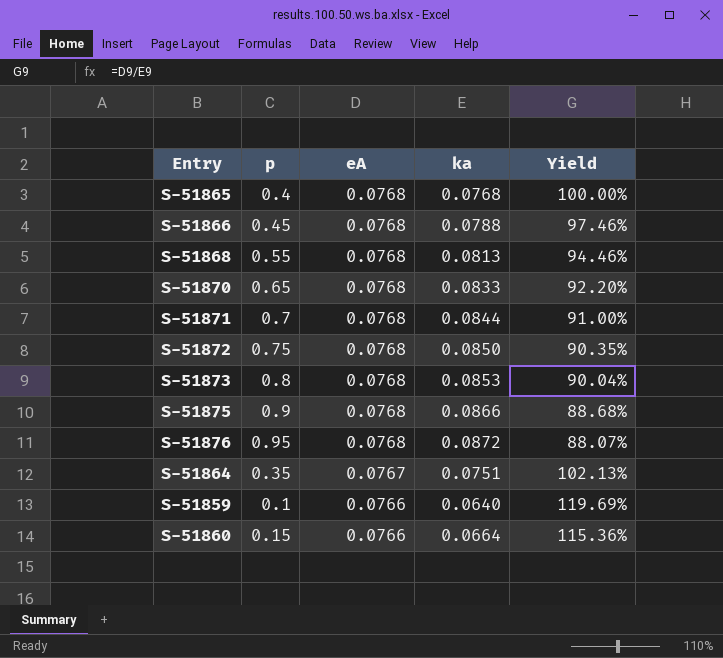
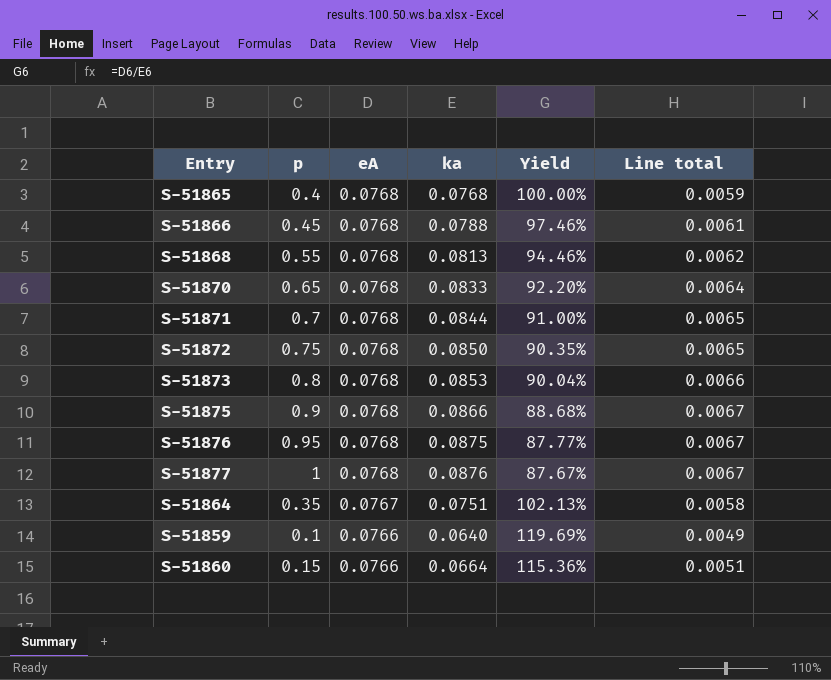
column Line total | formula: none -> [eA] * [ka]
S-51876 | ka: 0.0872 -> 0.0875
S-51876 | Yield: 88.07% -> 87.77%
row S-51877: none -> 1 | 0.0768 | 0.0876 | 87.67% | 0.0067

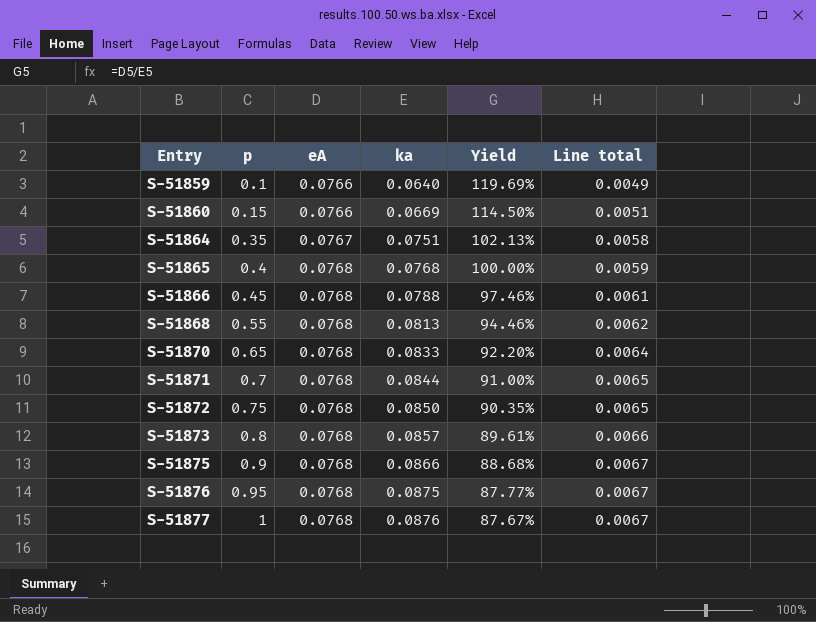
row order: eA descending -> Entry ascending
S-51860 | ka: 0.0664 -> 0.0669
S-51860 | Yield: 115.36% -> 114.50%
S-51873 | ka: 0.0853 -> 0.0857
S-51873 | Yield: 90.04% -> 89.61%

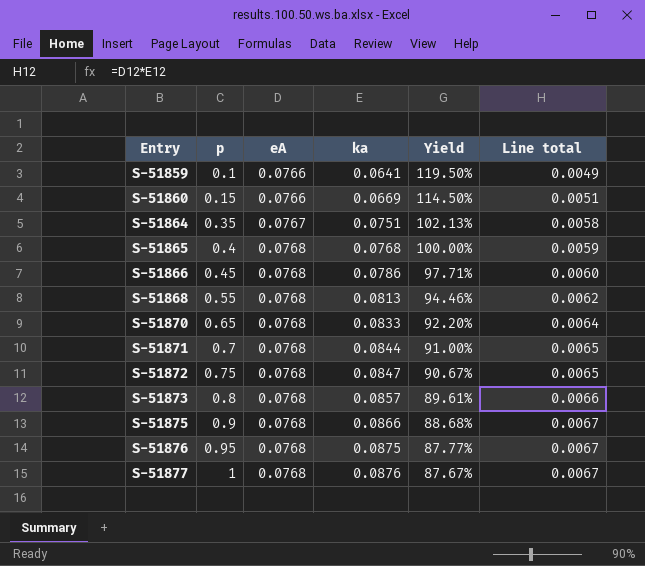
S-51859 | ka: 0.0640 -> 0.0641
S-51859 | Yield: 119.69% -> 119.50%
S-51866 | ka: 0.0788 -> 0.0786
S-51866 | Yield: 97.46% -> 97.71%
S-51866 | Line total: 0.0061 -> 0.0060
S-51872 | ka: 0.0850 -> 0.0847
S-51872 | Yield: 90.35% -> 90.67%

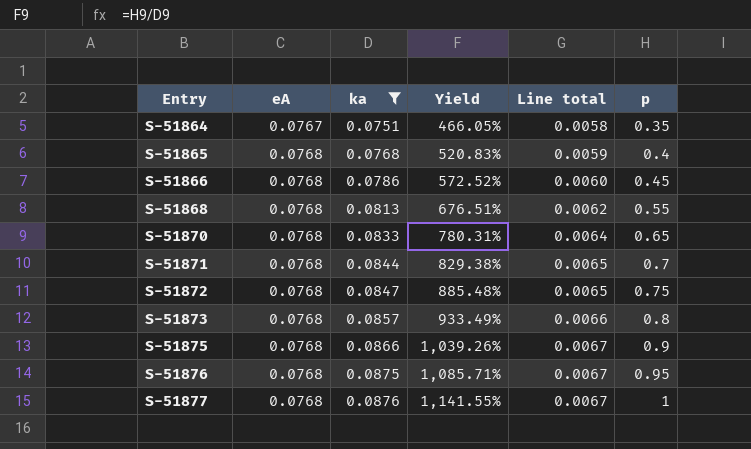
filter: none -> ka >= 0.0751
column Yield | formula: [eA] / [ka] -> [p] / [ka]
column p | position: 2 -> 6

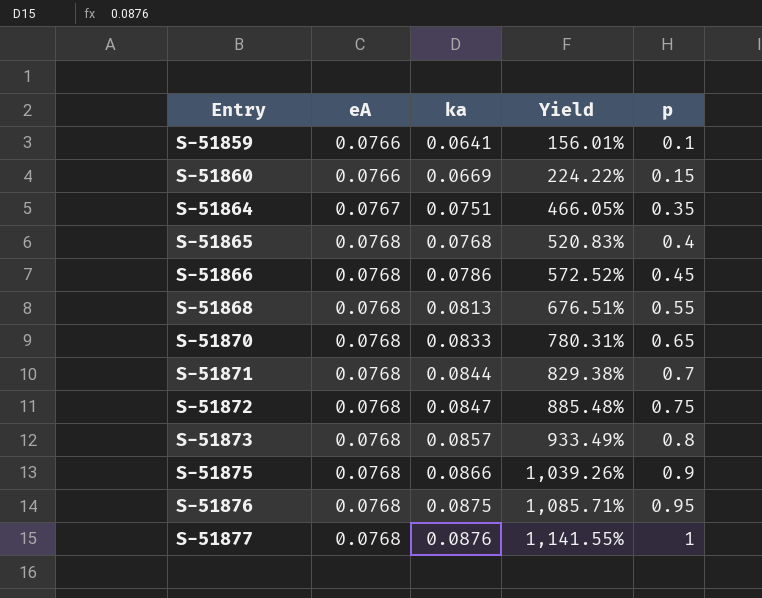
filter: ka >= 0.0751 -> none
column Line total | formula: [eA] * [ka] -> none

